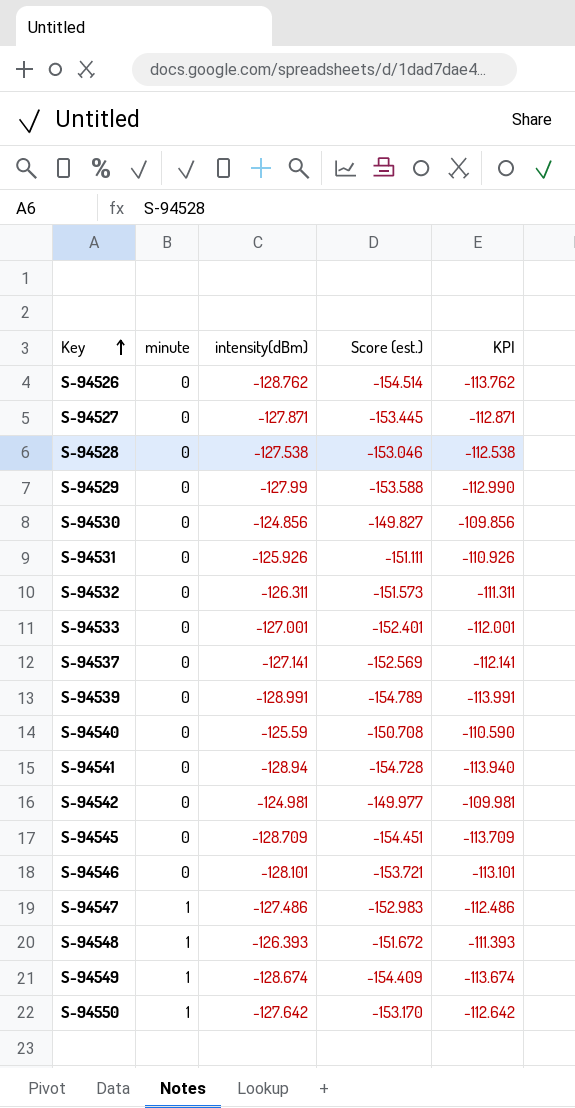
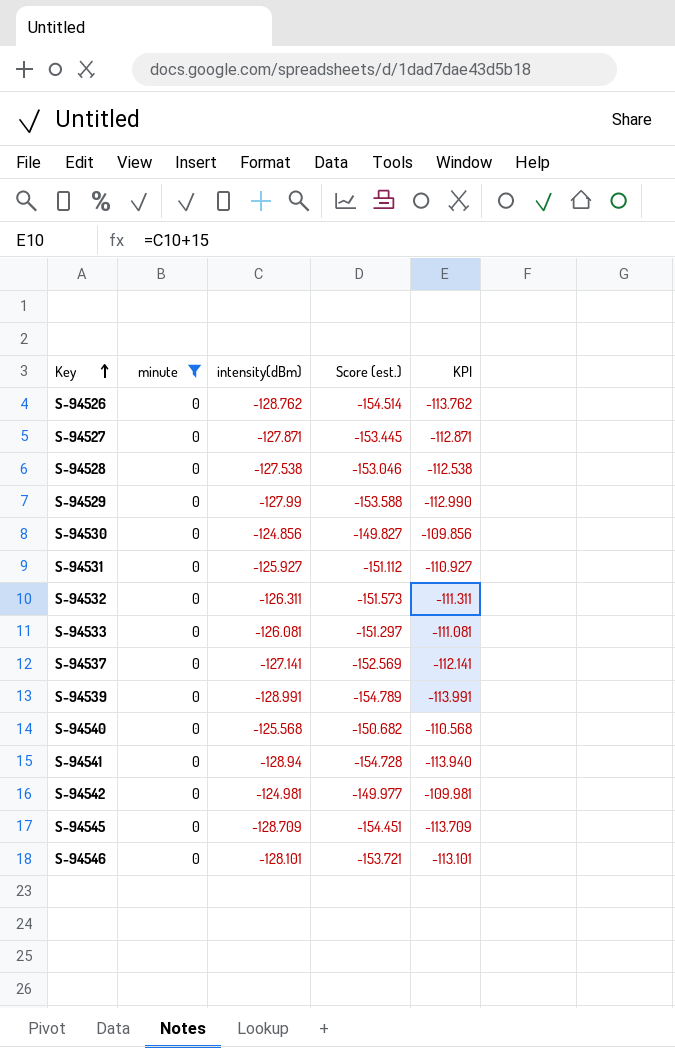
filter: none -> minute = 0
S-94531 | intensity(dBm): -125.926 -> -125.927
S-94531 | Score (est.): -151.111 -> -151.112
S-94531 | KPI: -110.926 -> -110.927
S-94533 | intensity(dBm): -127.001 -> -126.081
S-94533 | Score (est.): -152.401 -> -151.297
S-94533 | KPI: -112.001 -> -111.081
S-94540 | intensity(dBm): -125.59 -> -125.568
S-94540 | Score (est.): -150.708 -> -150.682
S-94540 | KPI: -110.590 -> -110.568

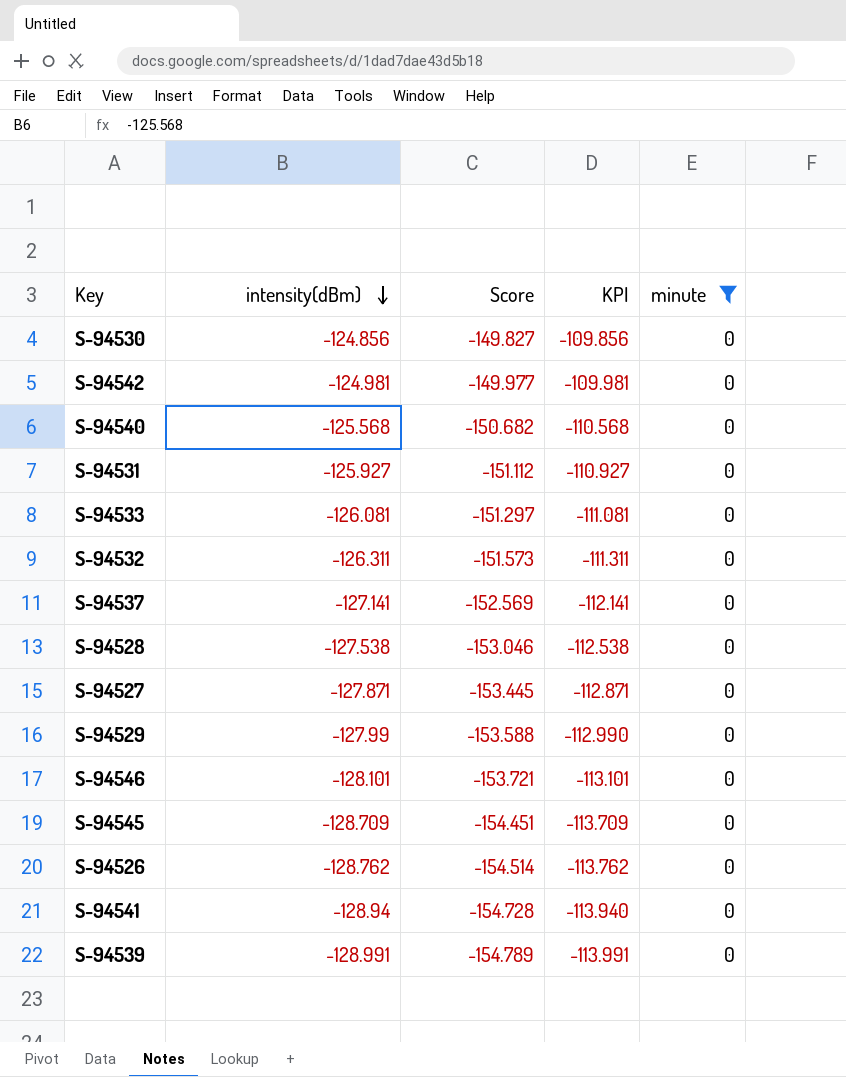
row order: Key ascending -> intensity(dBm) descending
column name: Score (est.) -> Score
column minute | position: 2 -> 5

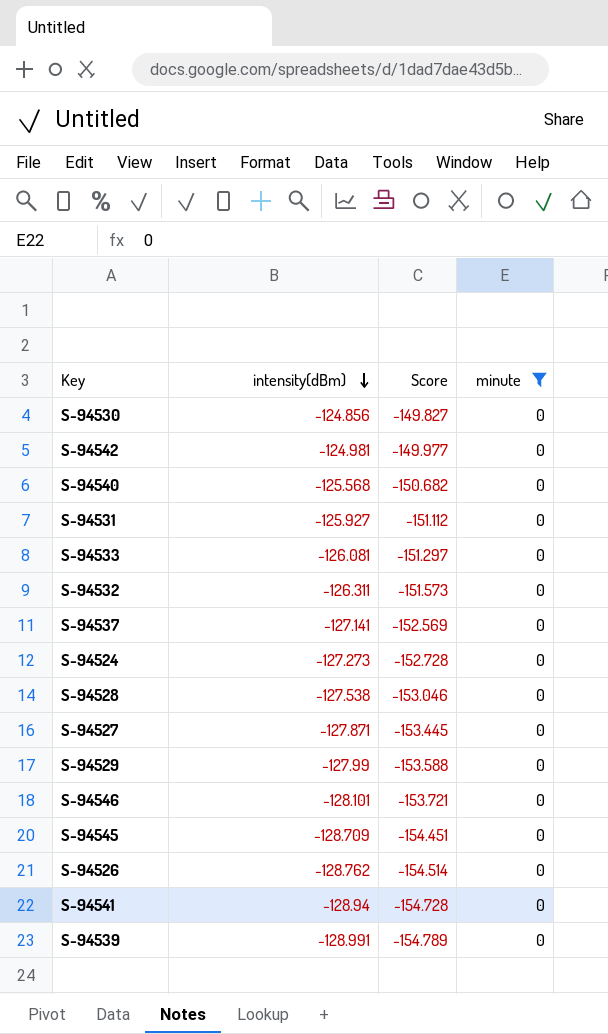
column KPI | formula: [intensity(dBm)] + 15 -> none
row S-94524: none -> -127.273 | -152.728 | 0

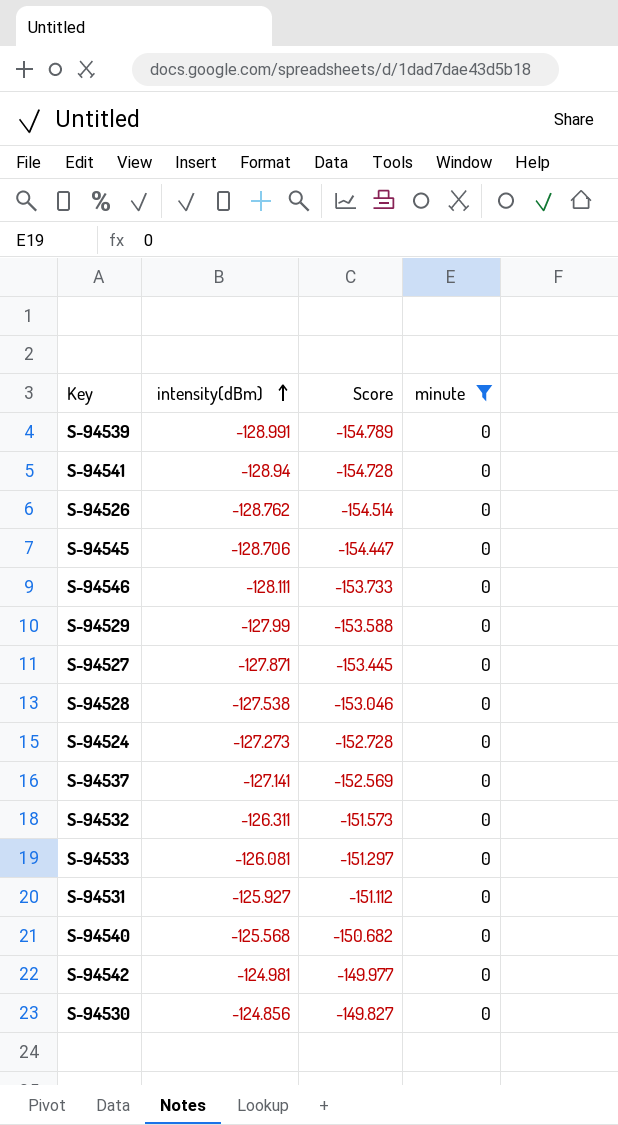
row order: intensity(dBm) descending -> intensity(dBm) ascending
S-94545 | intensity(dBm): -128.709 -> -128.706
S-94545 | Score: -154.451 -> -154.447
S-94546 | intensity(dBm): -128.101 -> -128.111
S-94546 | Score: -153.721 -> -153.733

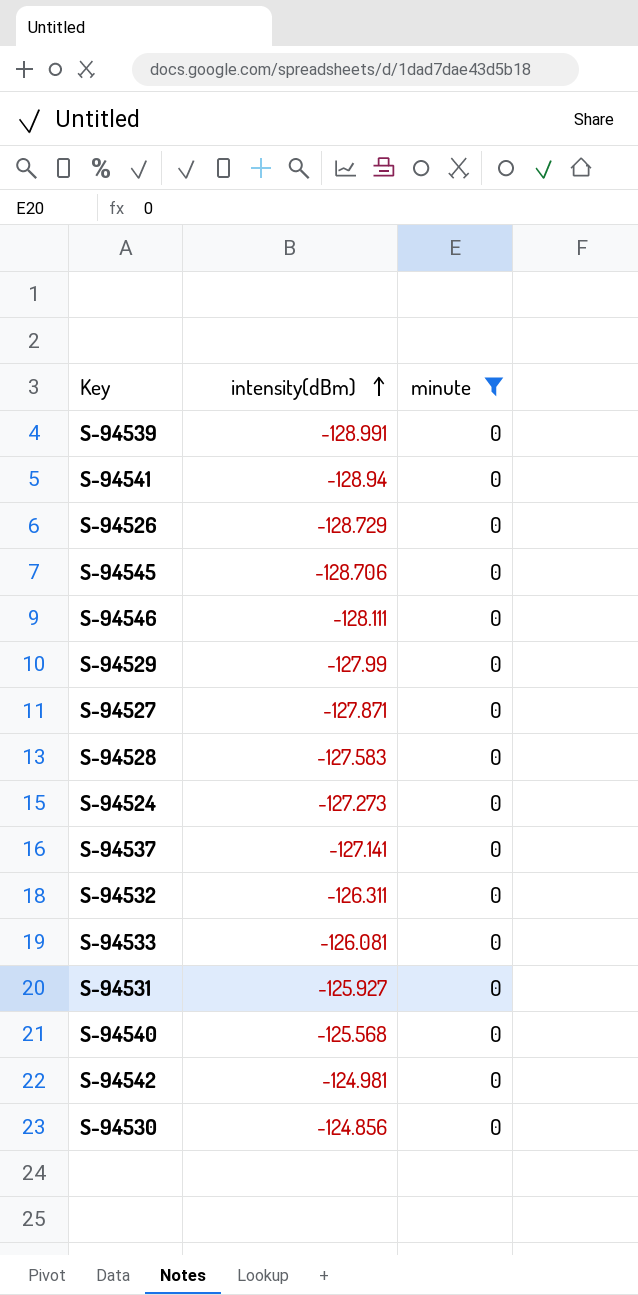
column Score | formula: [intensity(dBm)] * 1.2 -> none
S-94526 | intensity(dBm): -128.762 -> -128.729
S-94528 | intensity(dBm): -127.538 -> -127.583

